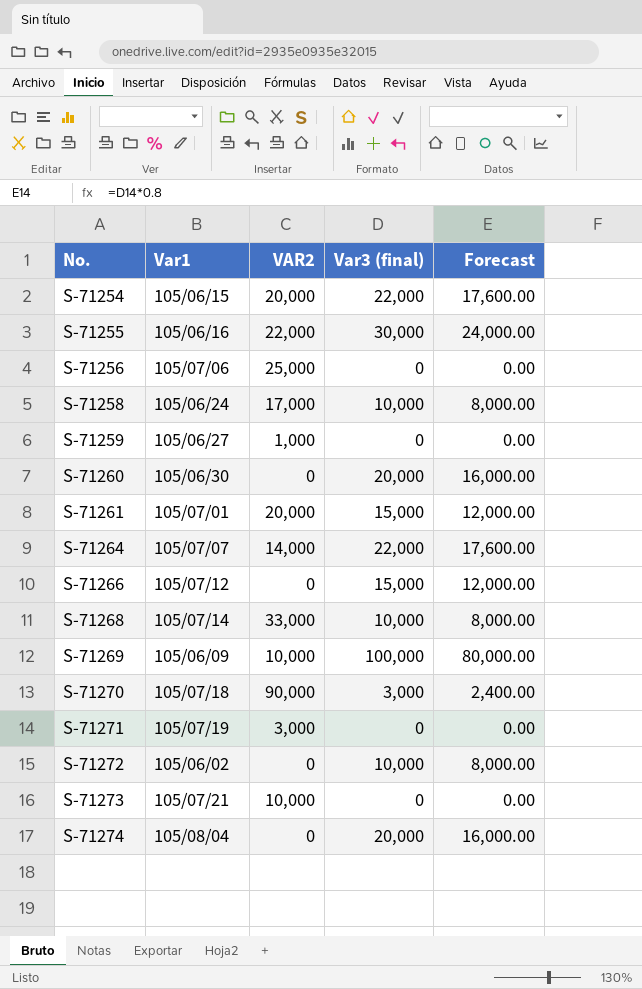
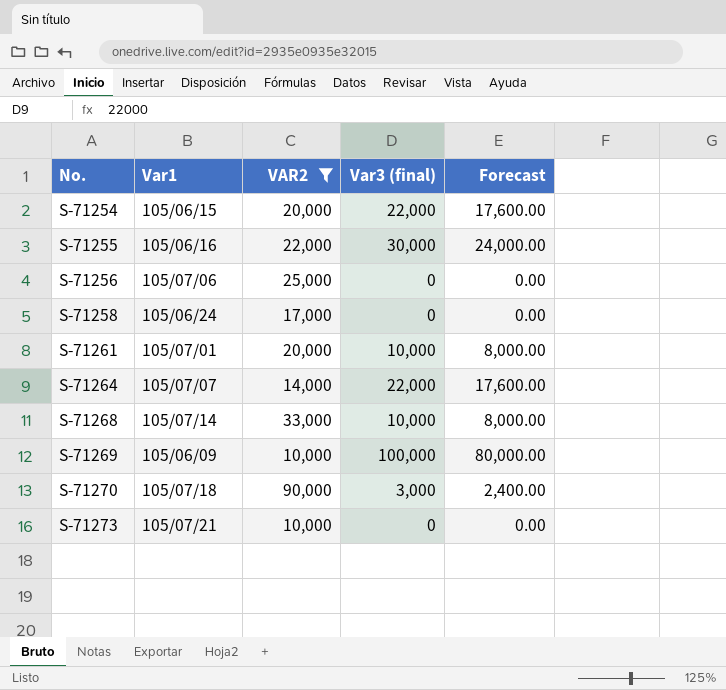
filter: none -> VAR2 >= 10,000
S-71258 | Var3 (final): 10,000 -> 0
S-71258 | Forecast: 8,000.00 -> 0.00
S-71261 | Var3 (final): 15,000 -> 10,000
S-71261 | Forecast: 12,000.00 -> 8,000.00

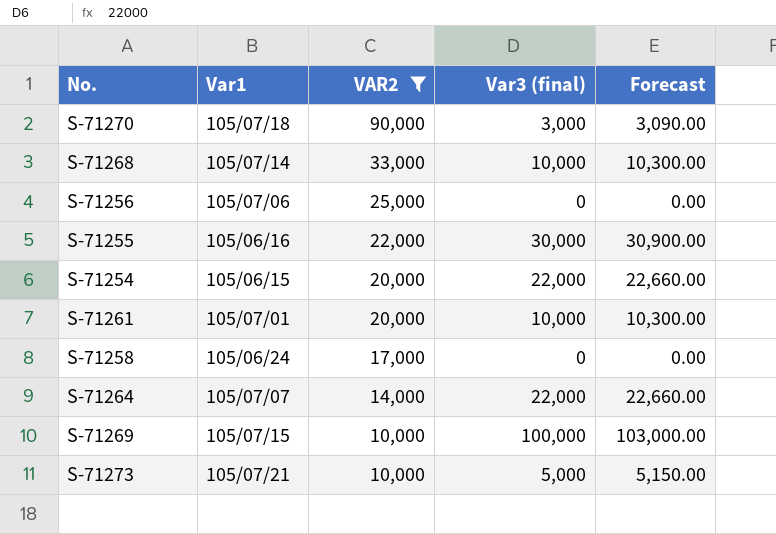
row order: No. ascending -> VAR2 descending
column Forecast | formula: [Var3 (final)] * 0.8 -> [Var3 (final)] * 1.03
S-71269 | Var1: 105/06/09 -> 105/07/15
S-71273 | Var3 (final): 0 -> 5,000

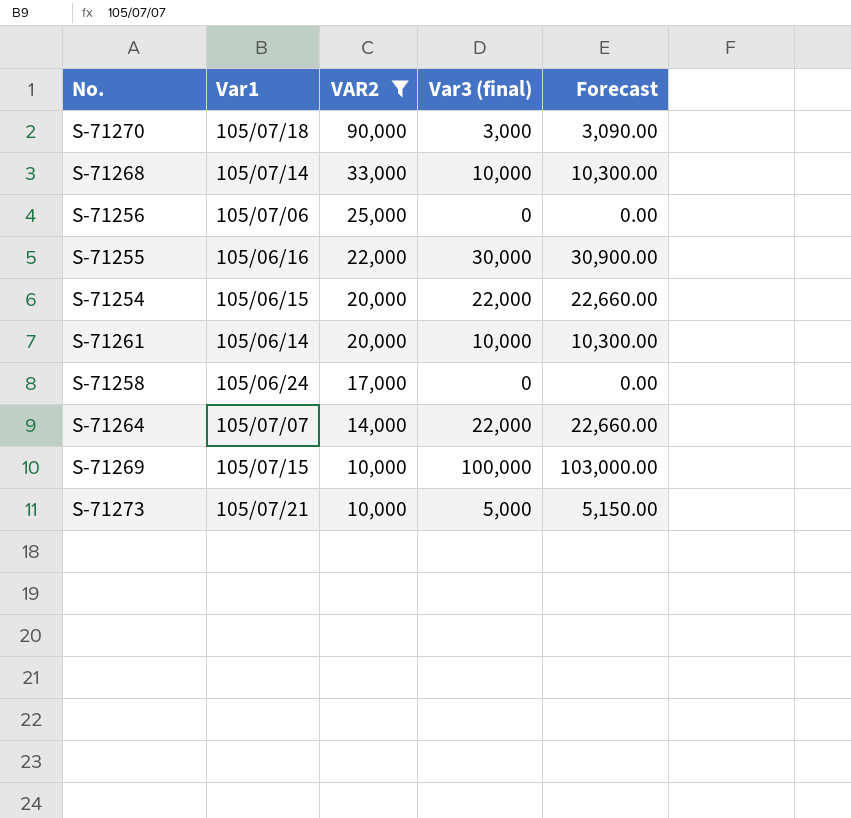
S-71261 | Var1: 105/07/01 -> 105/06/14

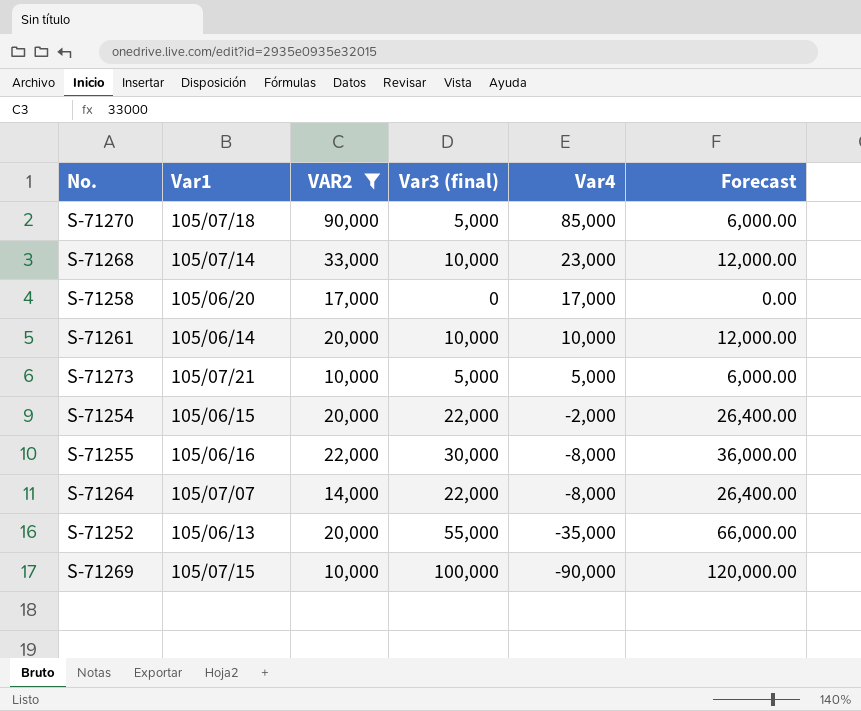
row order: VAR2 descending -> Var4 descending
column Var4 | formula: none -> [VAR2] - [Var3 (final)]
column Forecast | formula: [Var3 (final)] * 1.03 -> [Var3 (final)] * 1.2
row S-71256: 105/07/06 | 25,000 | 0 | 0.00 -> none
S-71270 | Var3 (final): 3,000 -> 5,000
S-71258 | Var1: 105/06/24 -> 105/06/20
row S-71252: none -> 105/06/13 | 20,000 | 55,000 | -35,000 | 66,000.00

